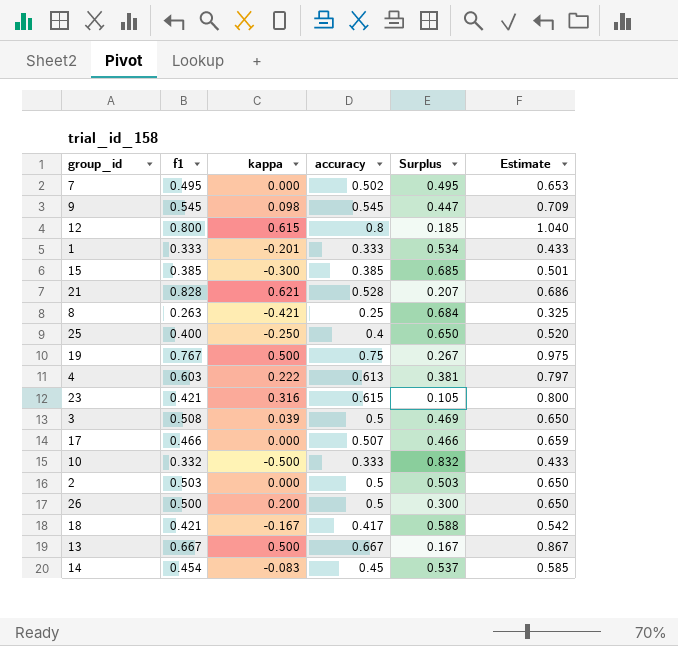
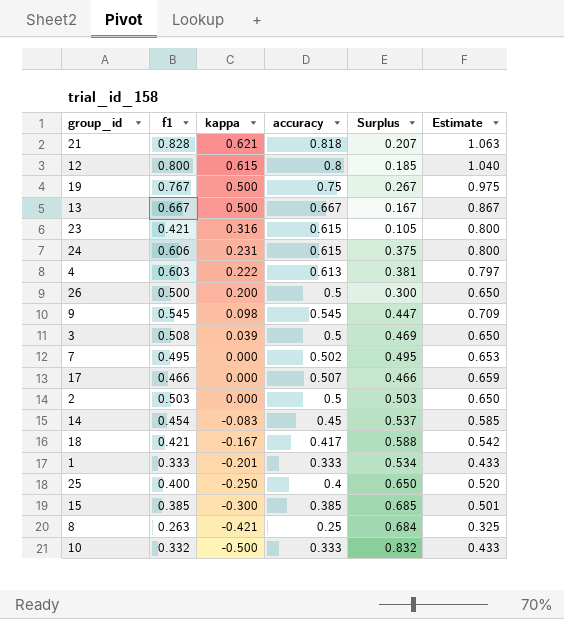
row order: none -> kappa descending
21 | accuracy: 0.528 -> 0.818
21 | Estimate: 0.686 -> 1.063
row 24: none -> 0.606 | 0.231 | 0.615 | 0.375 | 0.800

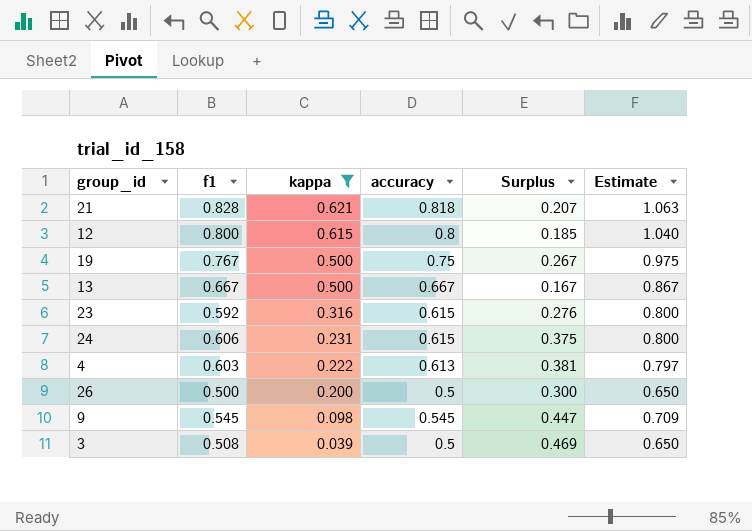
filter: none -> kappa >= 0.039
23 | f1: 0.421 -> 0.592
23 | Surplus: 0.105 -> 0.276

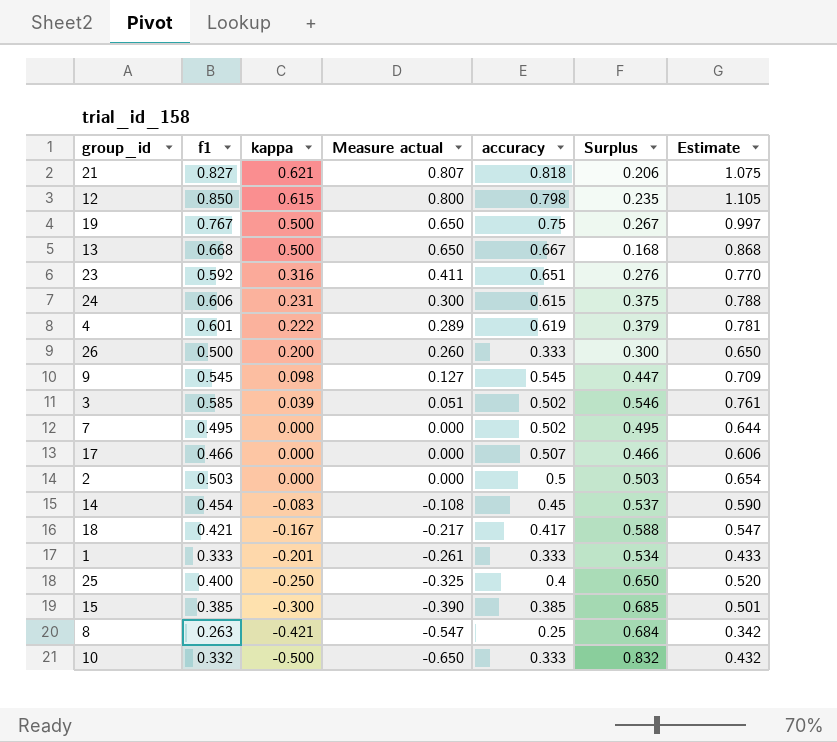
filter: kappa >= 0.039 -> none
column Measure actual | formula: none -> [kappa] * 1.3
column Estimate | formula: [accuracy] * 1.3 -> [f1] * 1.3
21 | f1: 0.828 -> 0.827
21 | Surplus: 0.207 -> 0.206
12 | f1: 0.800 -> 0.850
12 | accuracy: 0.8 -> 0.798
12 | Surplus: 0.185 -> 0.235
13 | f1: 0.667 -> 0.668
13 | Surplus: 0.167 -> 0.168
23 | accuracy: 0.615 -> 0.651
4 | f1: 0.603 -> 0.601
4 | accuracy: 0.613 -> 0.619
4 | Surplus: 0.381 -> 0.379
26 | accuracy: 0.5 -> 0.333
3 | f1: 0.508 -> 0.585
3 | accuracy: 0.5 -> 0.502
3 | Surplus: 0.469 -> 0.546

